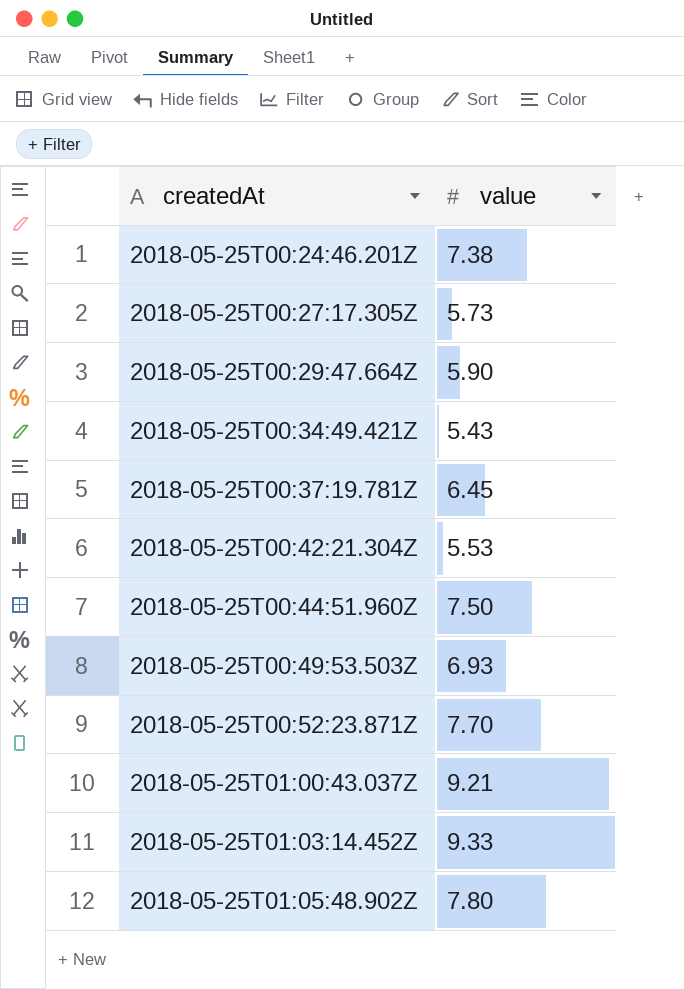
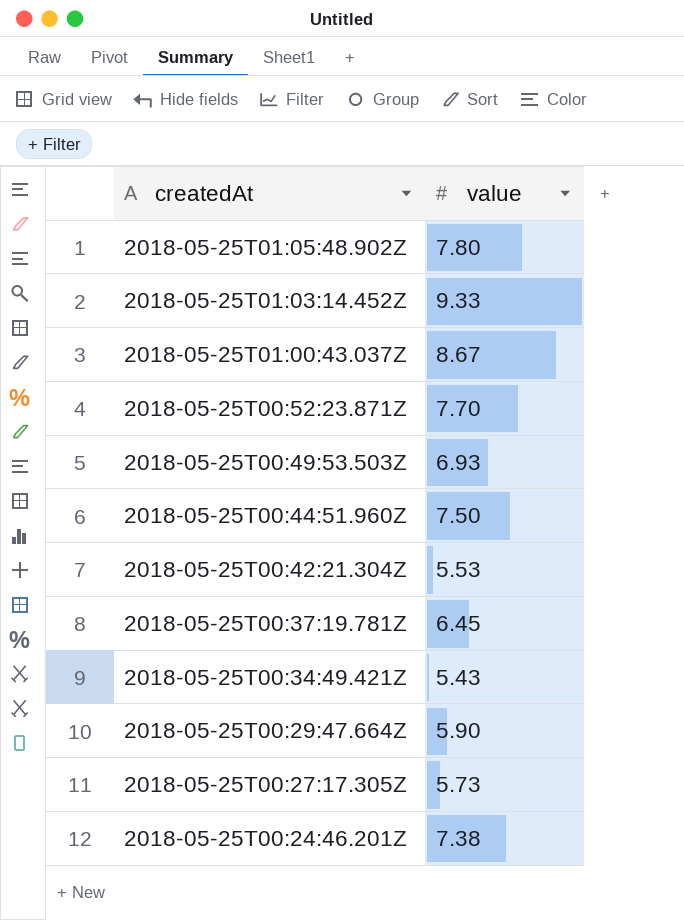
row order: createdAt ascending -> createdAt descending
2018-05-25T01:00:43.037Z | value: 9.21 -> 8.67

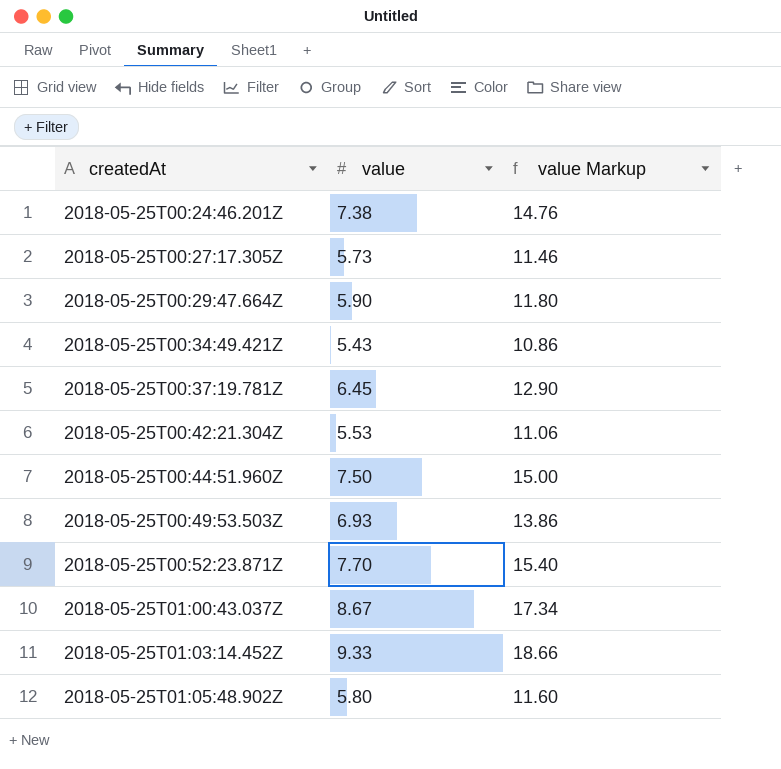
row order: createdAt descending -> createdAt ascending
column value Markup | formula: none -> [value] * 2
2018-05-25T01:05:48.902Z | value: 7.80 -> 5.80

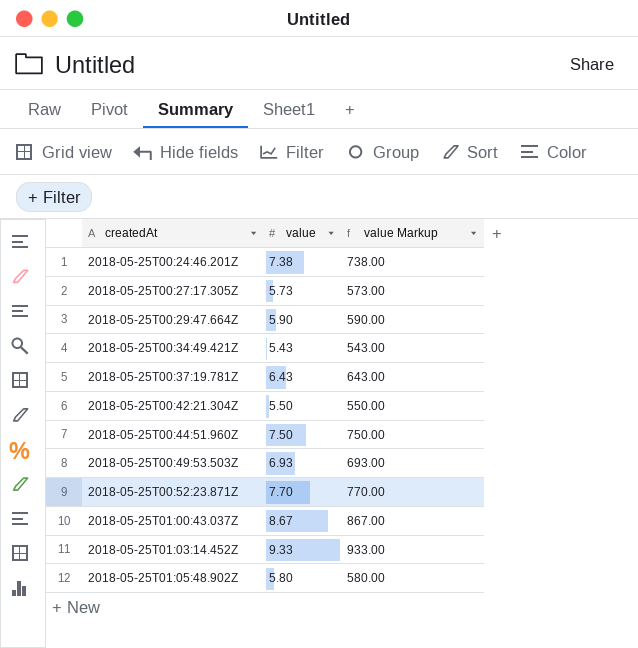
column value Markup | formula: [value] * 2 -> [value] * 100
2018-05-25T00:37:19.781Z | value: 6.45 -> 6.43
2018-05-25T00:42:21.304Z | value: 5.53 -> 5.50

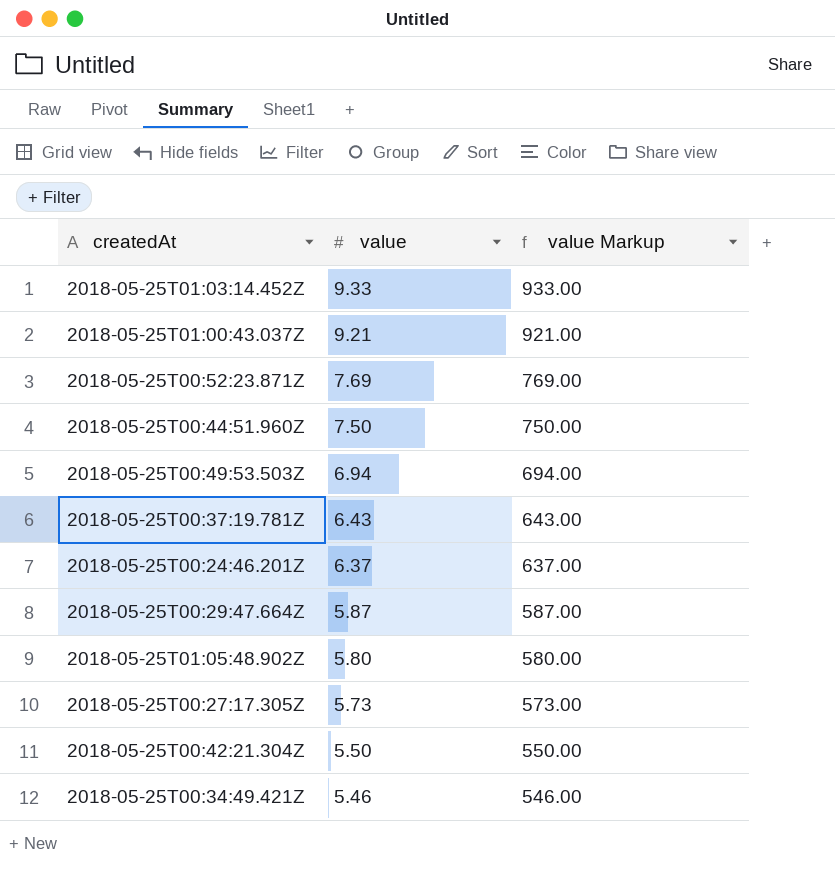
row order: createdAt ascending -> value descending
2018-05-25T01:00:43.037Z | value: 8.67 -> 9.21
2018-05-25T01:00:43.037Z | value Markup: 867.00 -> 921.00
2018-05-25T00:52:23.871Z | value: 7.70 -> 7.69
2018-05-25T00:52:23.871Z | value Markup: 770.00 -> 769.00
2018-05-25T00:49:53.503Z | value: 6.93 -> 6.94
2018-05-25T00:49:53.503Z | value Markup: 693.00 -> 694.00
2018-05-25T00:24:46.201Z | value: 7.38 -> 6.37
2018-05-25T00:24:46.201Z | value Markup: 738.00 -> 637.00
2018-05-25T00:29:47.664Z | value: 5.90 -> 5.87
2018-05-25T00:29:47.664Z | value Markup: 590.00 -> 587.00
2018-05-25T00:34:49.421Z | value: 5.43 -> 5.46
2018-05-25T00:34:49.421Z | value Markup: 543.00 -> 546.00

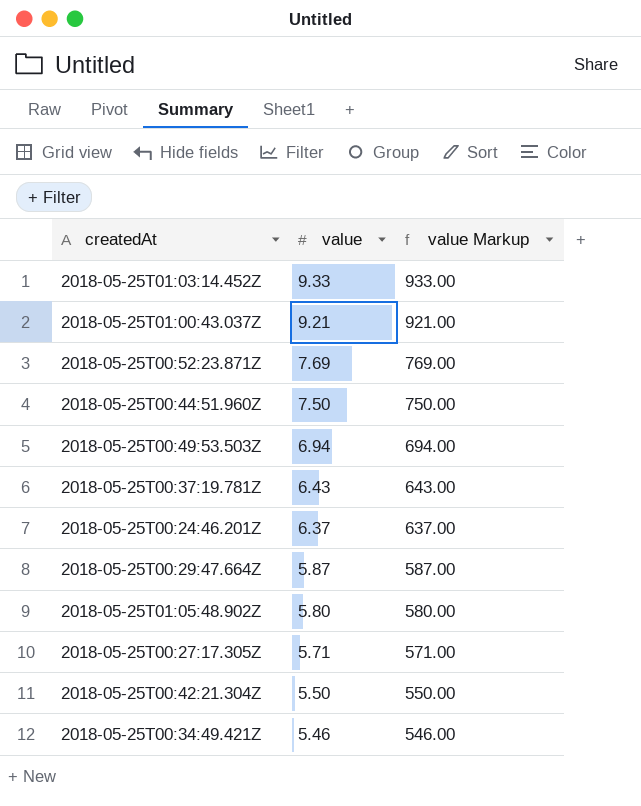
2018-05-25T00:27:17.305Z | value: 5.73 -> 5.71
2018-05-25T00:27:17.305Z | value Markup: 573.00 -> 571.00

